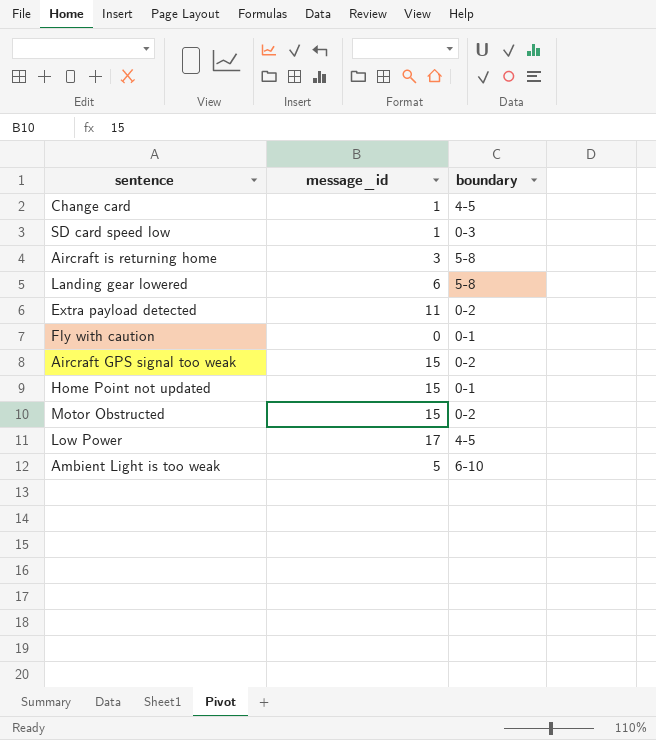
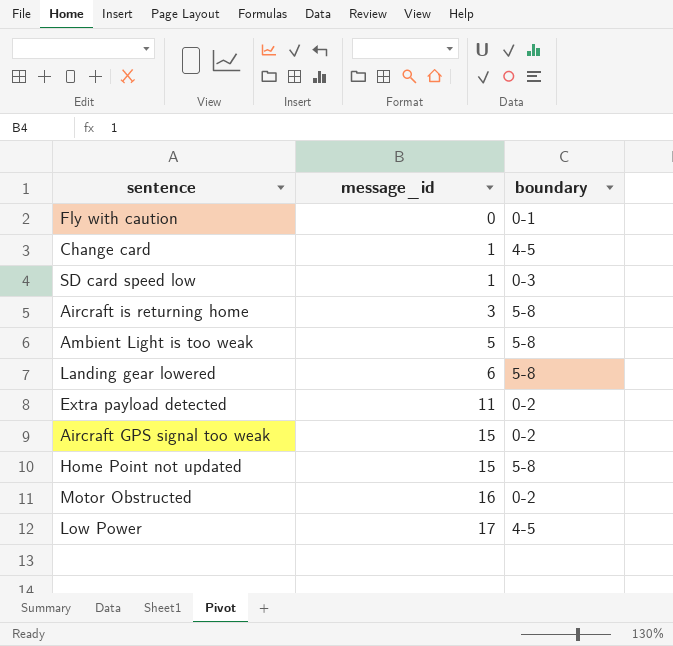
row order: none -> message_id ascending
Ambient Light is too weak | boundary: 6-10 -> 5-8
Home Point not updated | boundary: 0-1 -> 5-8
Motor Obstructed | message_id: 15 -> 16

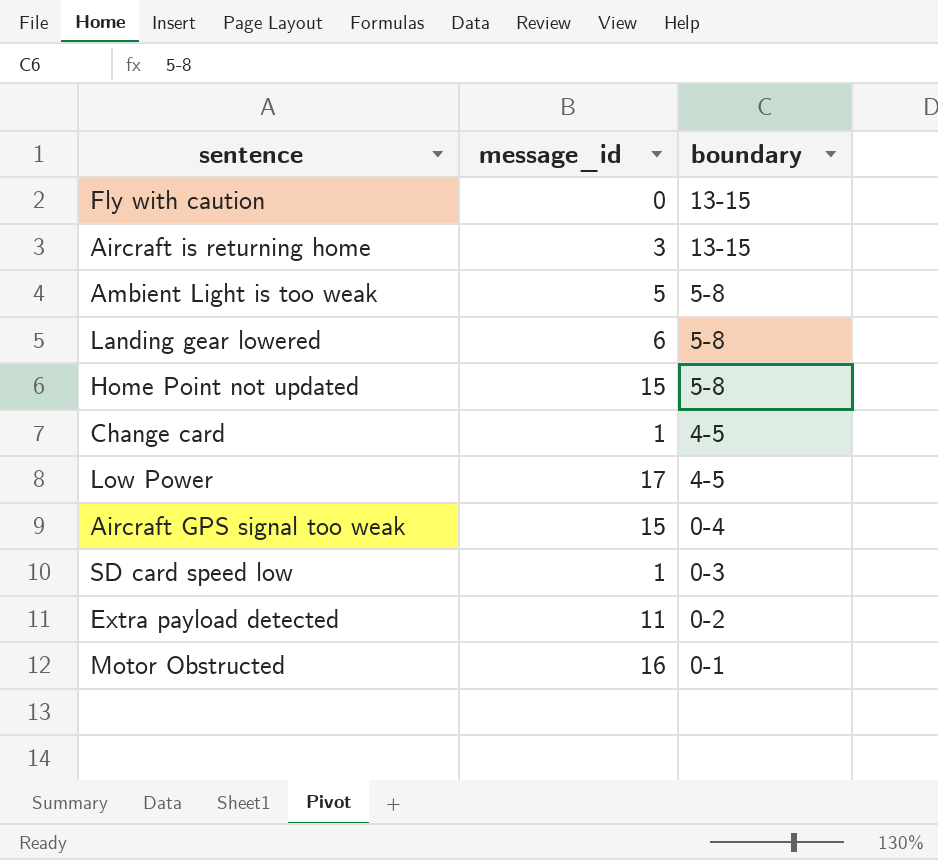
row order: message_id ascending -> boundary descending
Fly with caution | boundary: 0-1 -> 13-15
Aircraft is returning home | boundary: 5-8 -> 13-15
Aircraft GPS signal too weak | boundary: 0-2 -> 0-4
Motor Obstructed | boundary: 0-2 -> 0-1

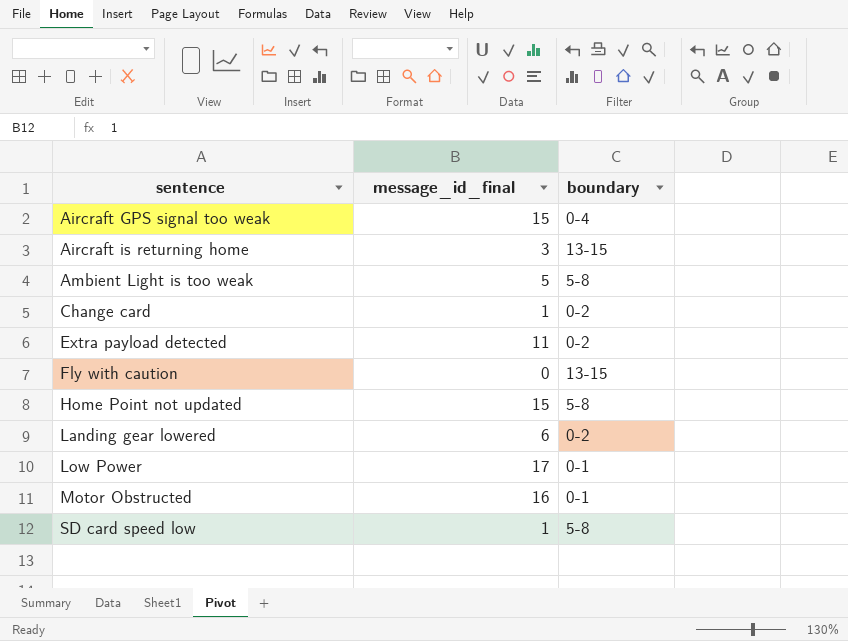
row order: boundary descending -> sentence ascending
column name: message_id -> message_id_final
Change card | boundary: 4-5 -> 0-2
Landing gear lowered | boundary: 5-8 -> 0-2
Low Power | boundary: 4-5 -> 0-1
SD card speed low | boundary: 0-3 -> 5-8

